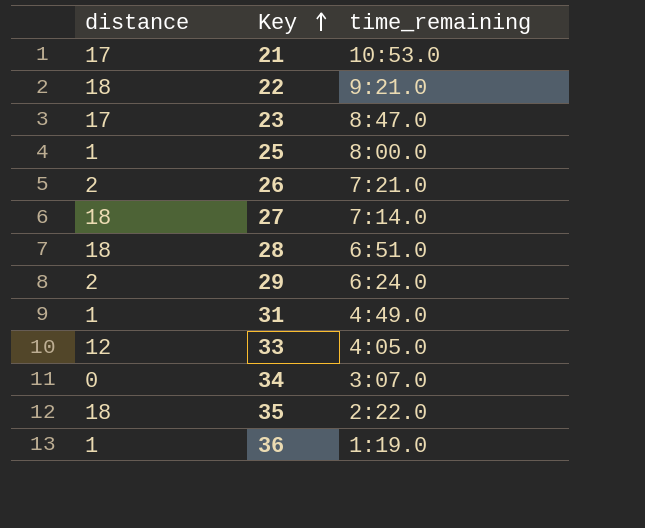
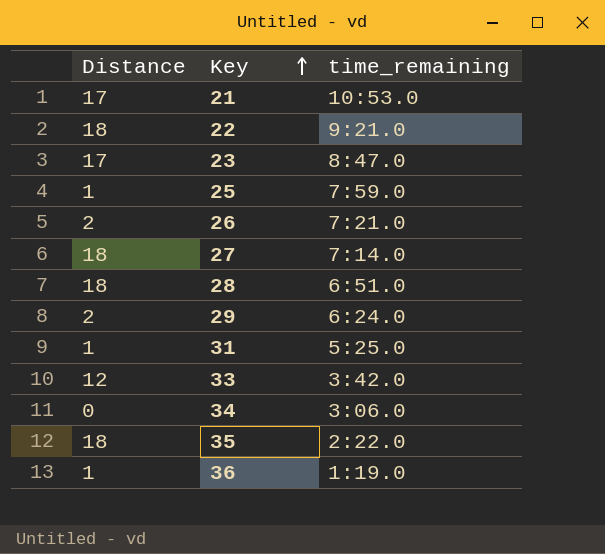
column name: distance -> Distance
25 | time_remaining: 8:00.0 -> 7:59.0
31 | time_remaining: 4:49.0 -> 5:25.0
33 | time_remaining: 4:05.0 -> 3:42.0
34 | time_remaining: 3:07.0 -> 3:06.0

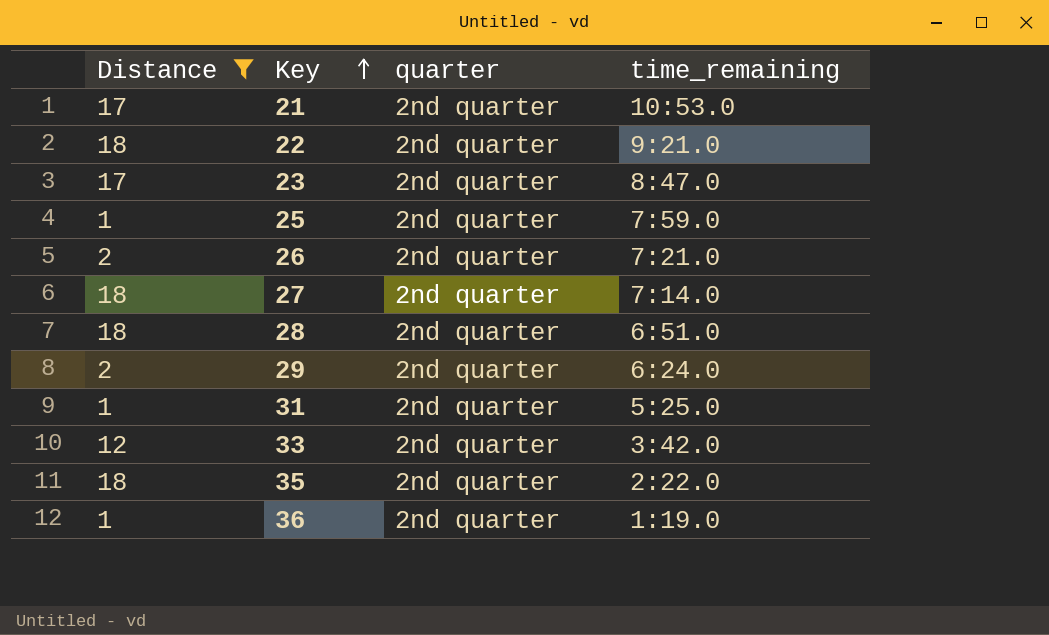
filter: none -> Distance != 0
column quarter | position: none -> 3

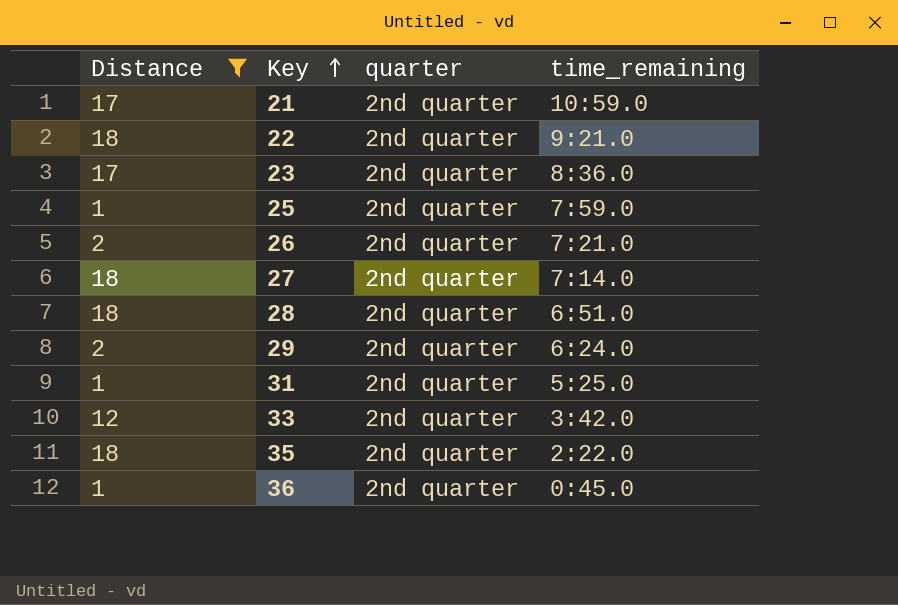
21 | time_remaining: 10:53.0 -> 10:59.0
23 | time_remaining: 8:47.0 -> 8:36.0
36 | time_remaining: 1:19.0 -> 0:45.0

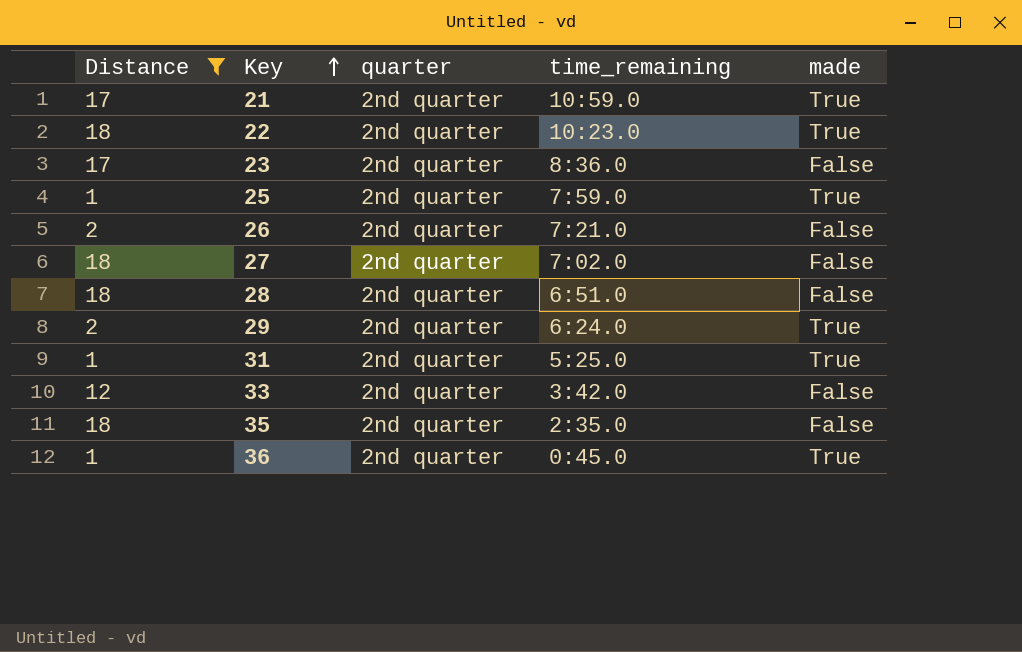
column made | position: none -> 5
22 | time_remaining: 9:21.0 -> 10:23.0
27 | time_remaining: 7:14.0 -> 7:02.0
35 | time_remaining: 2:22.0 -> 2:35.0

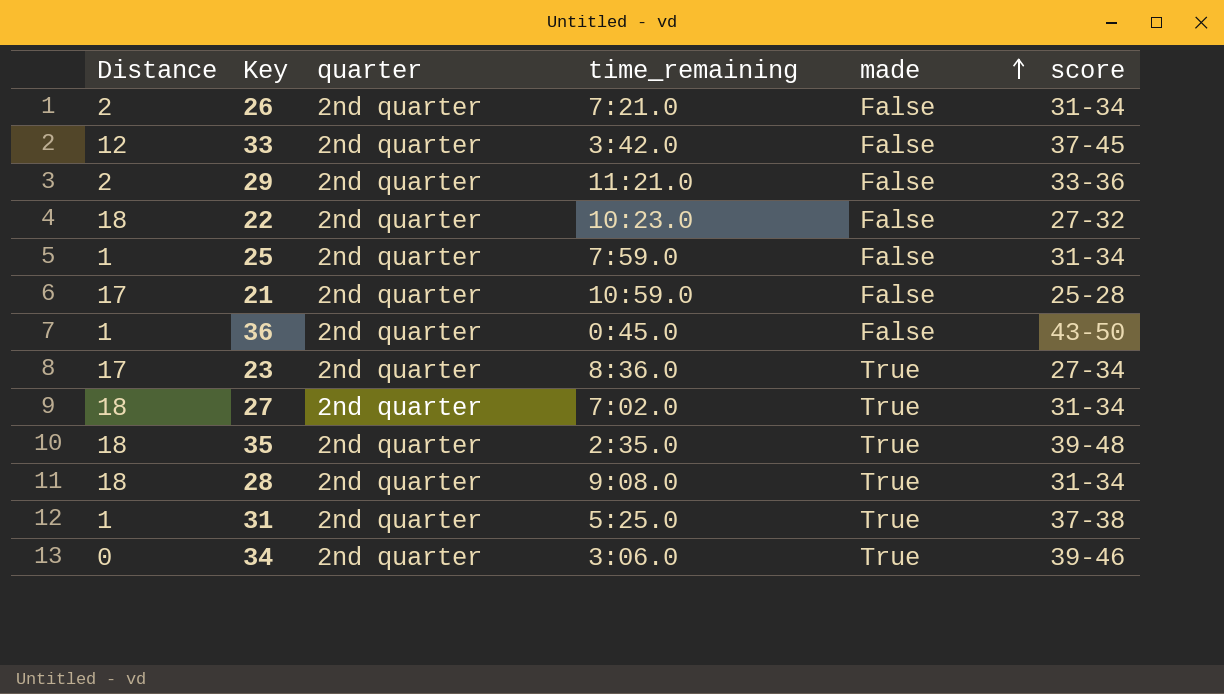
filter: Distance != 0 -> none
row order: Key ascending -> made ascending
column score | position: none -> 6
29 | time_remaining: 6:24.0 -> 11:21.0
29 | made: True -> False
22 | made: True -> False
25 | made: True -> False
21 | made: True -> False
36 | made: True -> False
23 | made: False -> True
27 | made: False -> True
35 | made: False -> True
28 | time_remaining: 6:51.0 -> 9:08.0
28 | made: False -> True

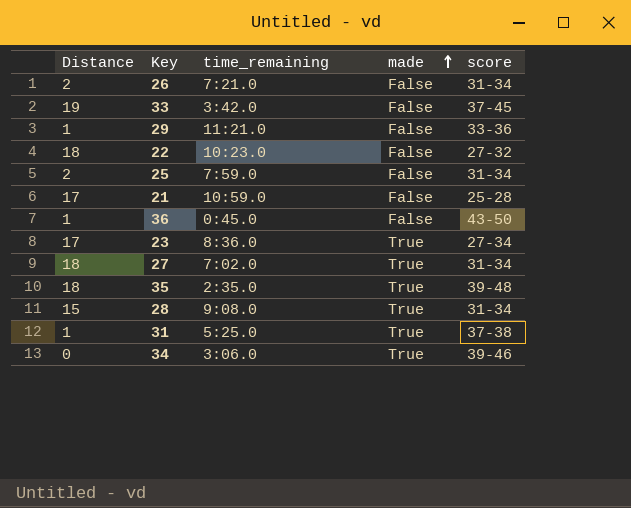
column quarter | position: 3 -> none
33 | Distance: 12 -> 19
29 | Distance: 2 -> 1
25 | Distance: 1 -> 2
28 | Distance: 18 -> 15

